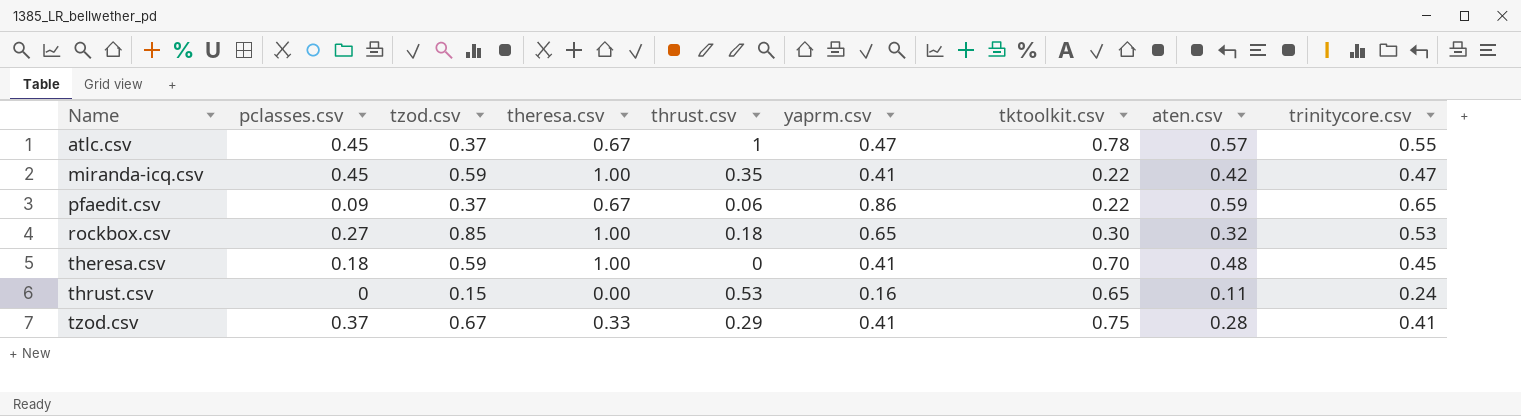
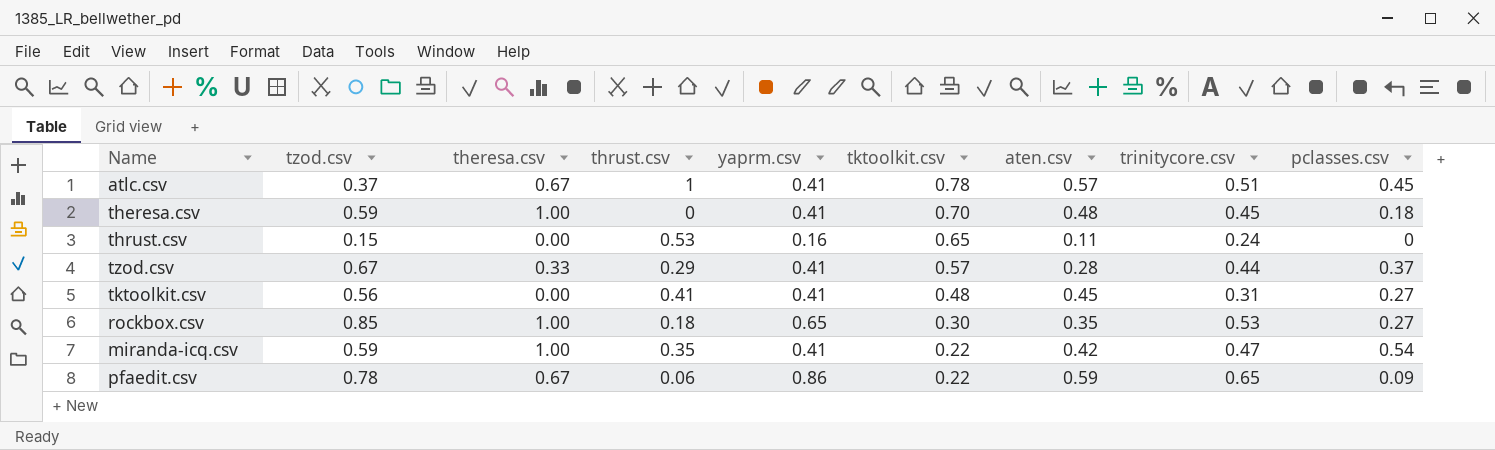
row order: Name ascending -> tktoolkit.csv descending
column pclasses.csv | position: 2 -> 9
atlc.csv | yaprm.csv: 0.47 -> 0.41
atlc.csv | trinitycore.csv: 0.55 -> 0.51
tzod.csv | tktoolkit.csv: 0.75 -> 0.57
tzod.csv | trinitycore.csv: 0.41 -> 0.44
row tktoolkit.csv: none -> 0.56 | 0.00 | 0.41 | 0.41 | 0.48 | 0.45 | 0.31 | 0.27
rockbox.csv | aten.csv: 0.32 -> 0.35
miranda-icq.csv | pclasses.csv: 0.45 -> 0.54
pfaedit.csv | tzod.csv: 0.37 -> 0.78

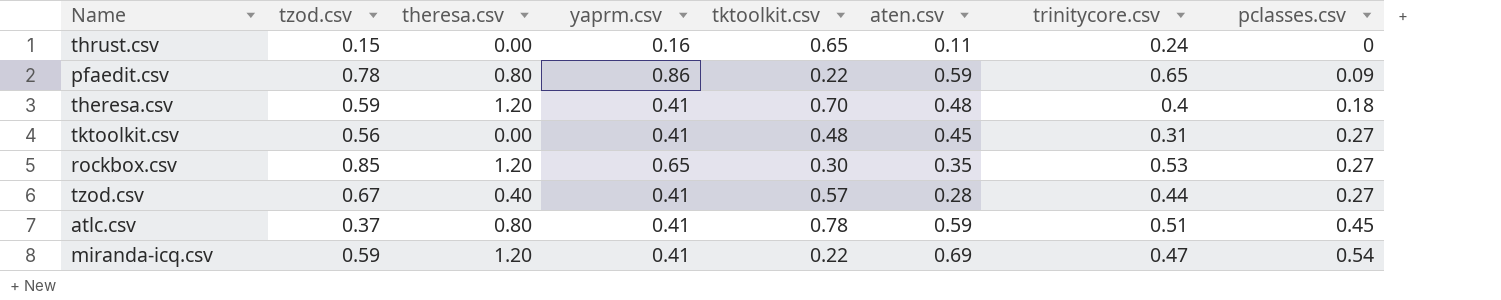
row order: tktoolkit.csv descending -> pclasses.csv ascending
column thrust.csv | position: 4 -> none
pfaedit.csv | theresa.csv: 0.67 -> 0.80
theresa.csv | theresa.csv: 1.00 -> 1.20
theresa.csv | trinitycore.csv: 0.45 -> 0.4
rockbox.csv | theresa.csv: 1.00 -> 1.20
tzod.csv | theresa.csv: 0.33 -> 0.40
tzod.csv | pclasses.csv: 0.37 -> 0.27
atlc.csv | theresa.csv: 0.67 -> 0.80
atlc.csv | aten.csv: 0.57 -> 0.59
miranda-icq.csv | theresa.csv: 1.00 -> 1.20
miranda-icq.csv | aten.csv: 0.42 -> 0.69

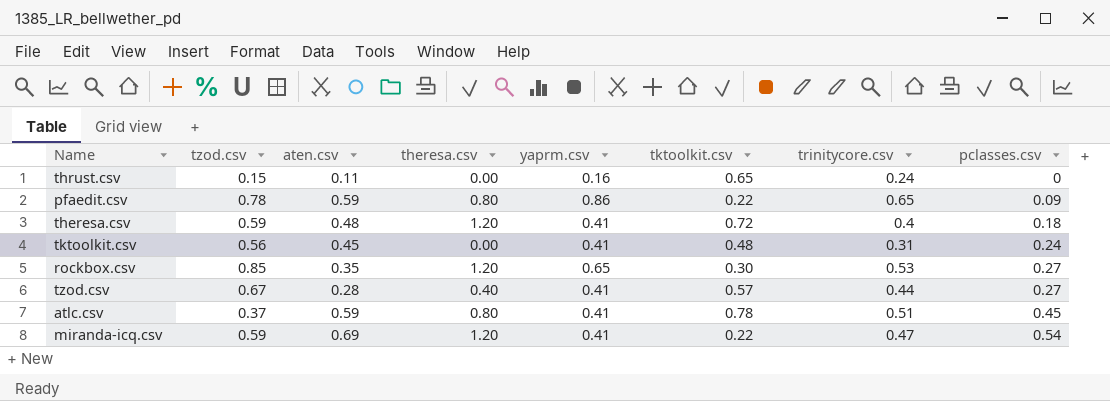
column aten.csv | position: 6 -> 3
theresa.csv | tktoolkit.csv: 0.70 -> 0.72
tktoolkit.csv | pclasses.csv: 0.27 -> 0.24

